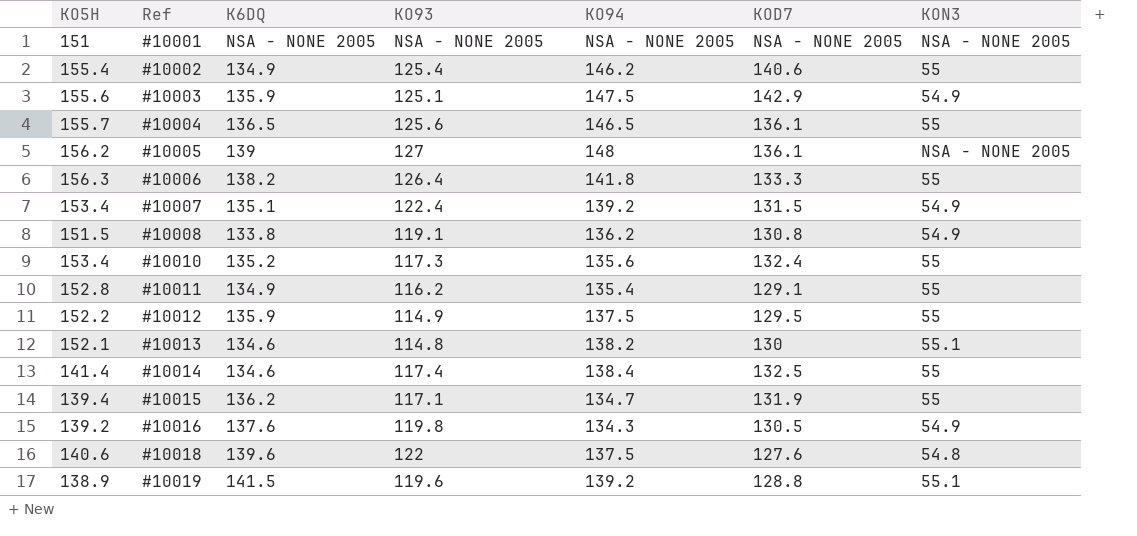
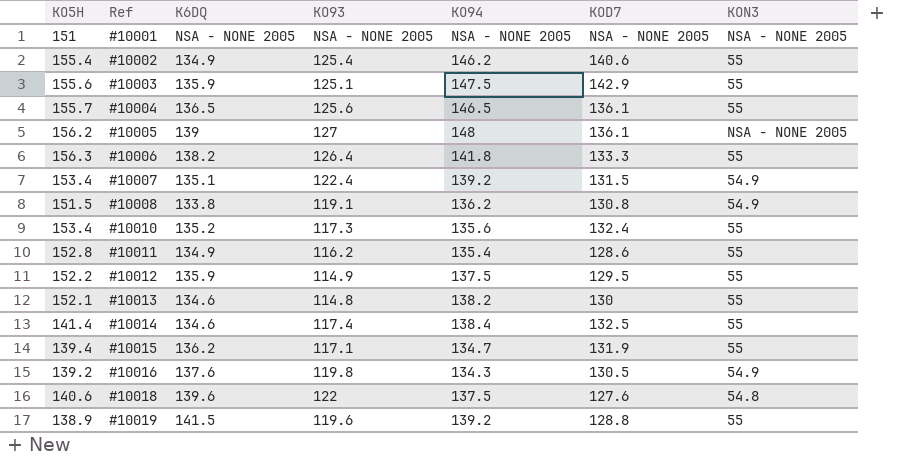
#10003 | KON3: 54.9 -> 55
#10011 | KOD7: 129.1 -> 128.6
#10013 | KON3: 55.1 -> 55
#10019 | KON3: 55.1 -> 55

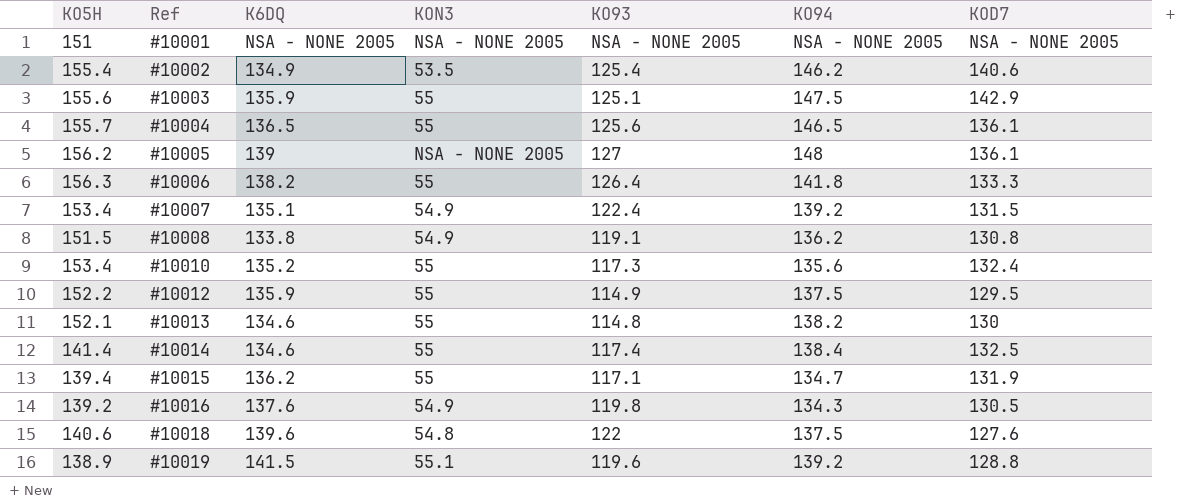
column KON3 | position: 7 -> 4
row #10011: 152.8 | 134.9 | 116.2 | 135.4 | 128.6 | 55 -> none
#10002 | KON3: 55 -> 53.5
#10019 | KON3: 55 -> 55.1

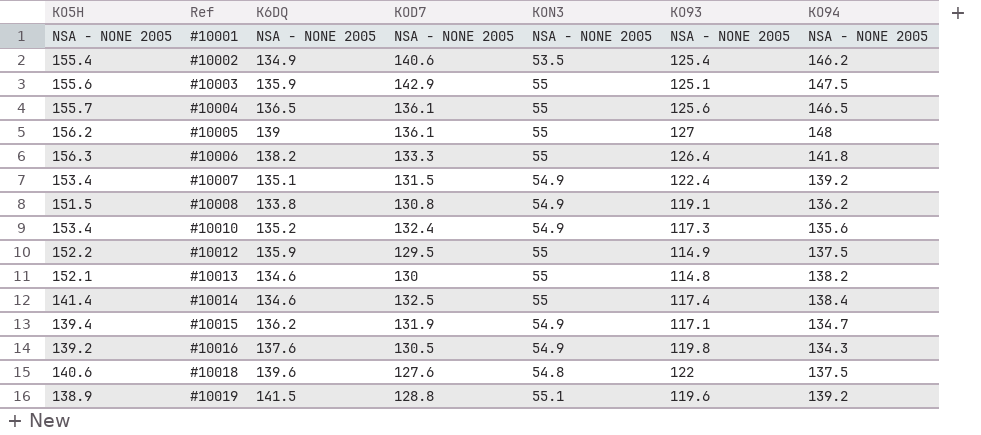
column KOD7 | position: 7 -> 4
#10001 | KO5H: 151 -> NSA - NONE 2005
#10005 | KON3: NSA - NONE 2005 -> 55
#10010 | KON3: 55 -> 54.9
#10015 | KON3: 55 -> 54.9

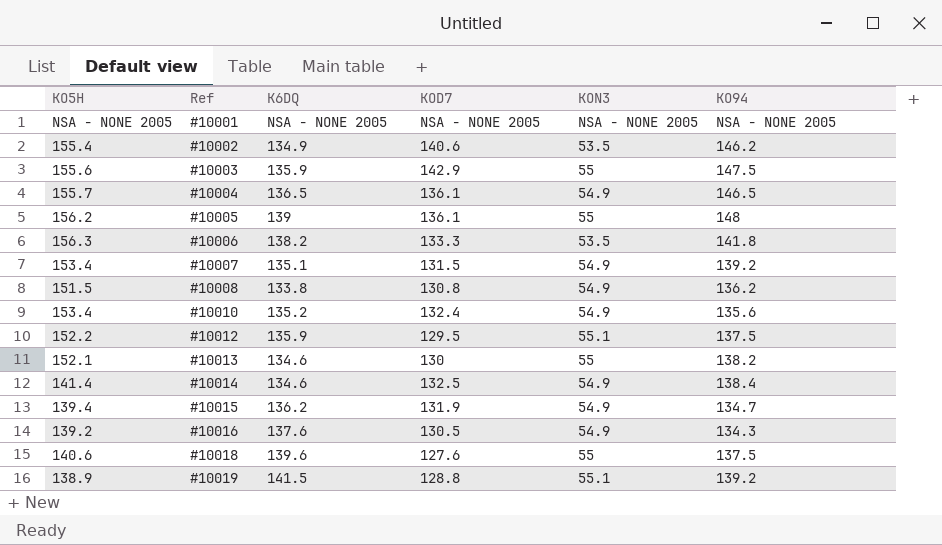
column KO93 | position: 6 -> none
#10004 | KON3: 55 -> 54.9
#10006 | KON3: 55 -> 53.5
#10012 | KON3: 55 -> 55.1
#10014 | KON3: 55 -> 54.9
#10018 | KON3: 54.8 -> 55

